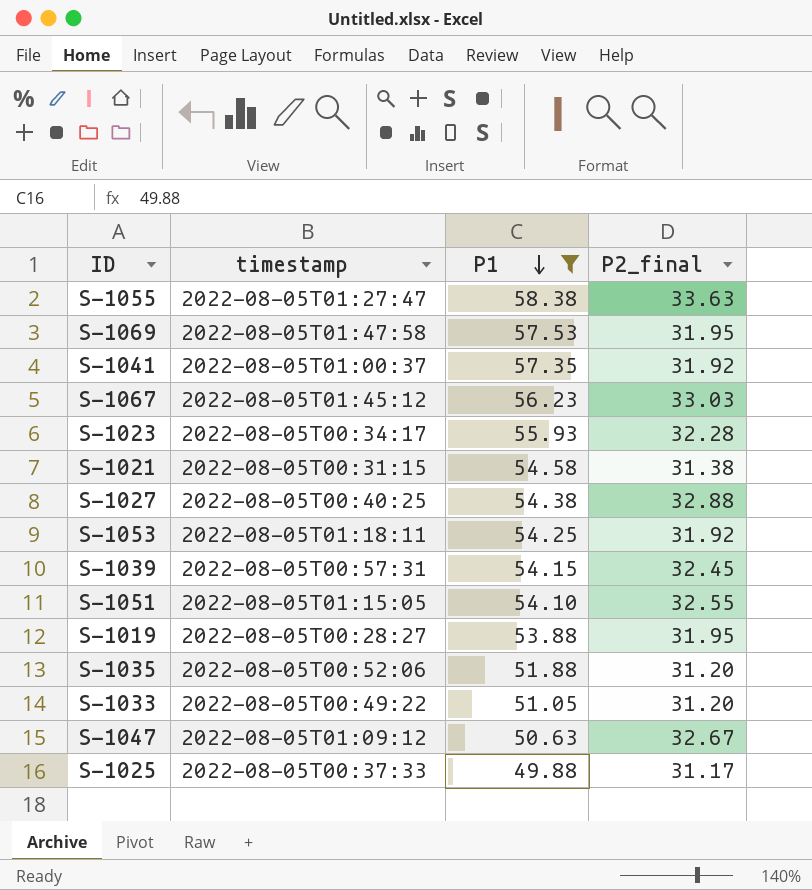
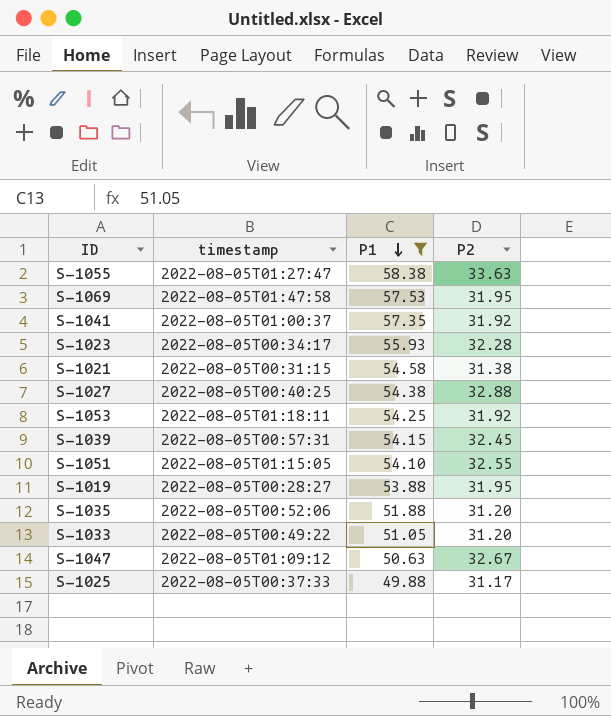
column name: P2_final -> P2
row S-1067: 2022-08-05T01:45:12 | 56.23 | 33.03 -> none

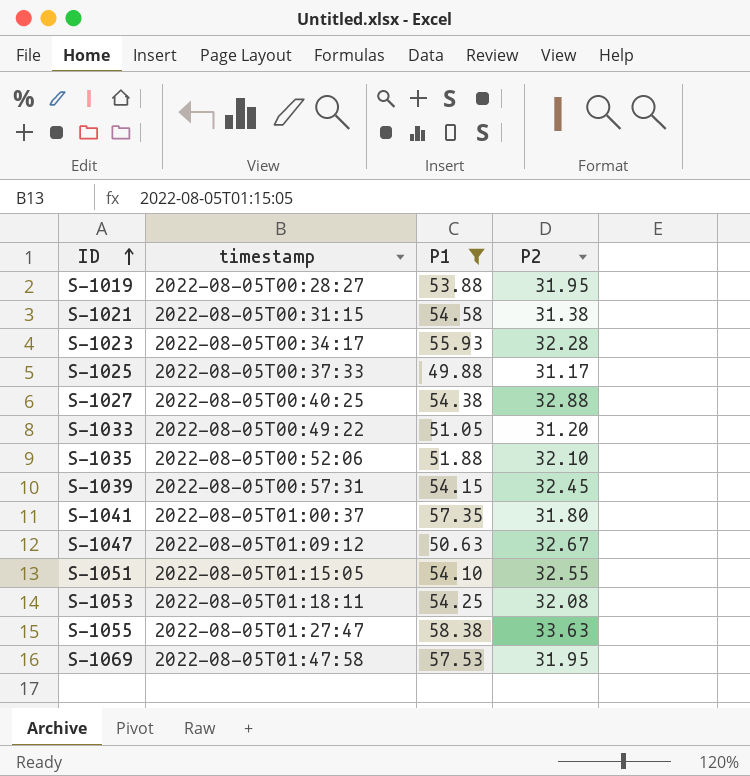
row order: P1 descending -> ID ascending
S-1035 | P2: 31.20 -> 32.10
S-1041 | P2: 31.92 -> 31.80
S-1053 | P2: 31.92 -> 32.08

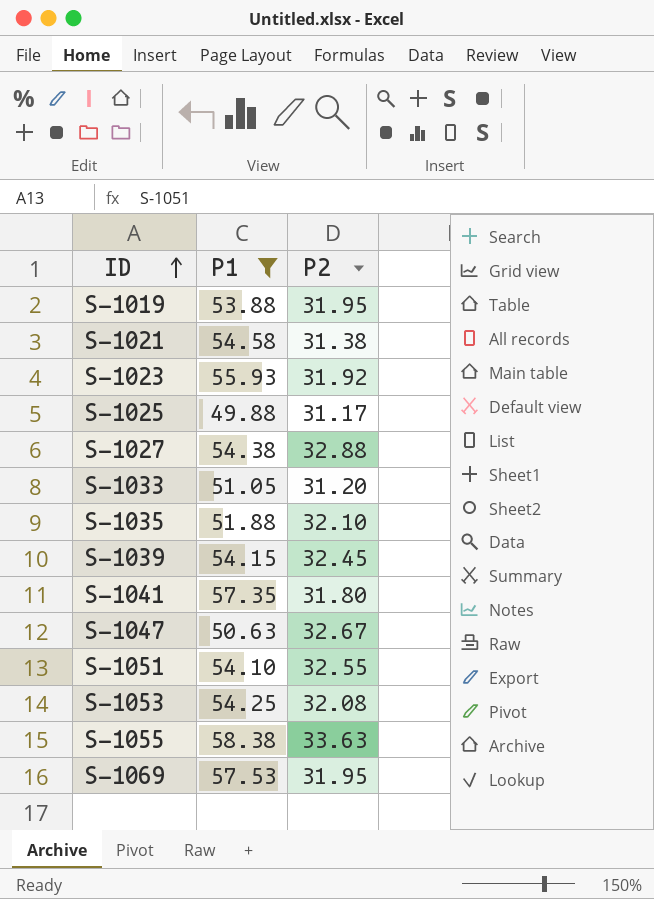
column timestamp | position: 2 -> none
S-1023 | P2: 32.28 -> 31.92

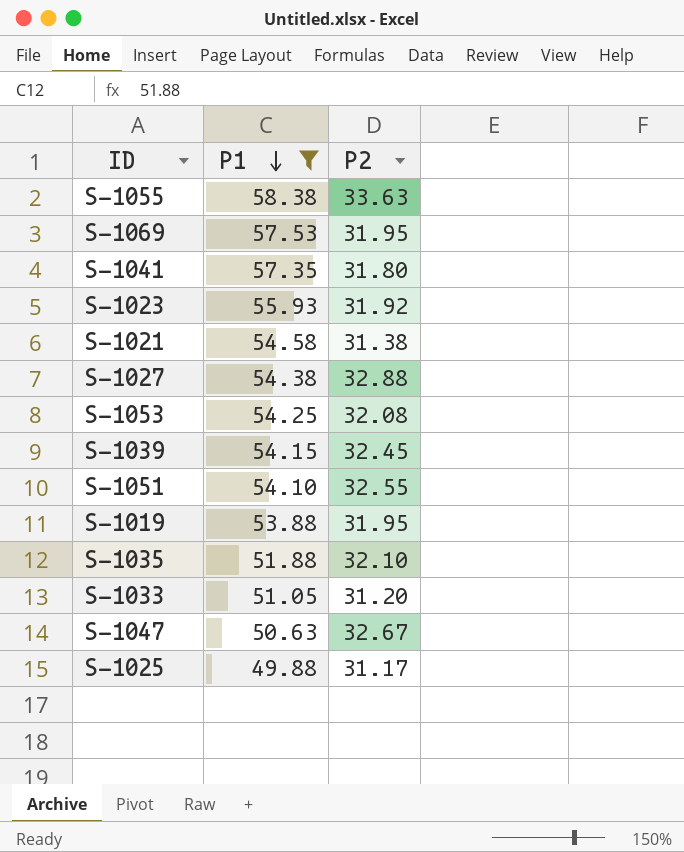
row order: ID ascending -> P1 descending

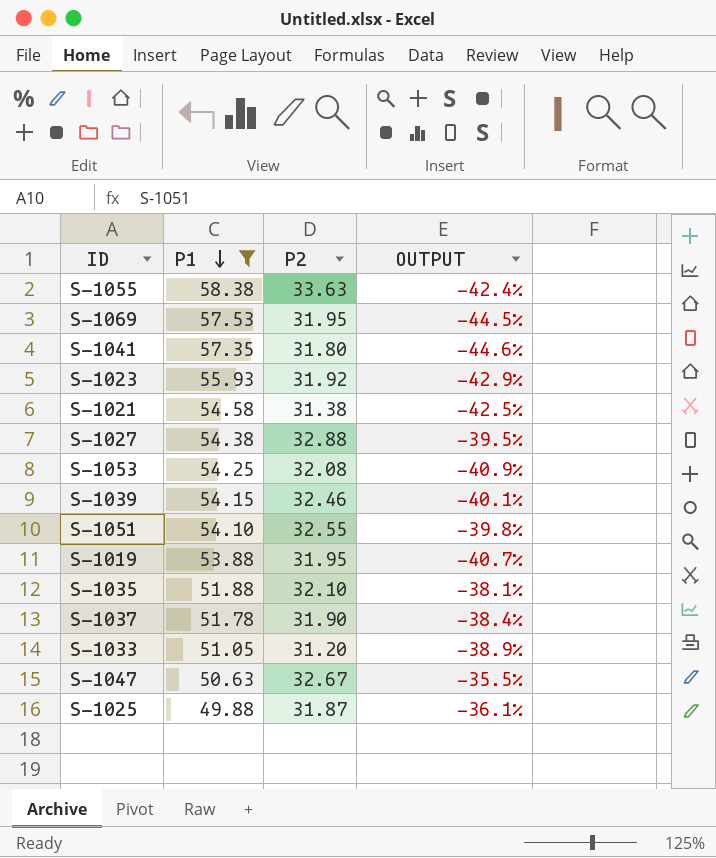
column OUTPUT | formula: none -> ([P2] - [P1]) / [P1]
S-1039 | P2: 32.45 -> 32.46
row S-1037: none -> 51.78 | 31.90 | -38.4%
S-1025 | P2: 31.17 -> 31.87

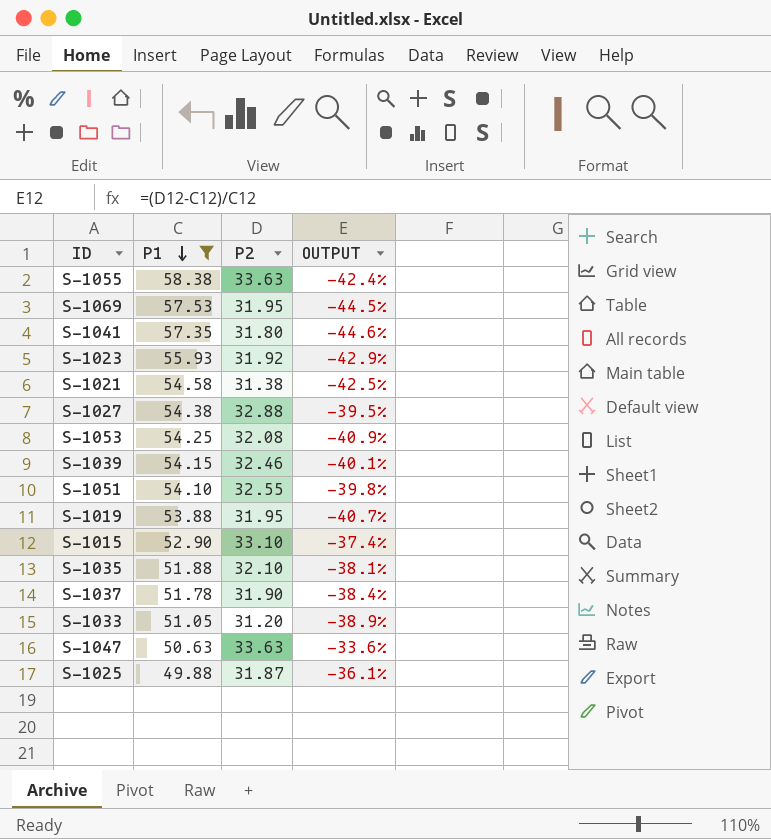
row S-1015: none -> 52.90 | 33.10 | -37.4%
S-1047 | P2: 32.67 -> 33.63
S-1047 | OUTPUT: -35.5% -> -33.6%

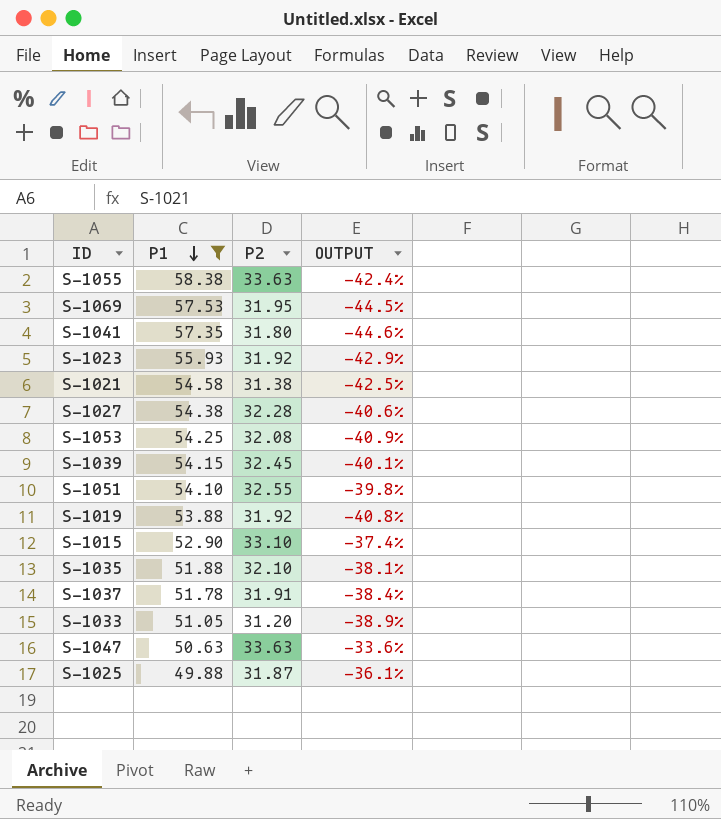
S-1027 | P2: 32.88 -> 32.28
S-1027 | OUTPUT: -39.5% -> -40.6%
S-1039 | P2: 32.46 -> 32.45
S-1019 | P2: 31.95 -> 31.92
S-1019 | OUTPUT: -40.7% -> -40.8%
S-1037 | P2: 31.90 -> 31.91

